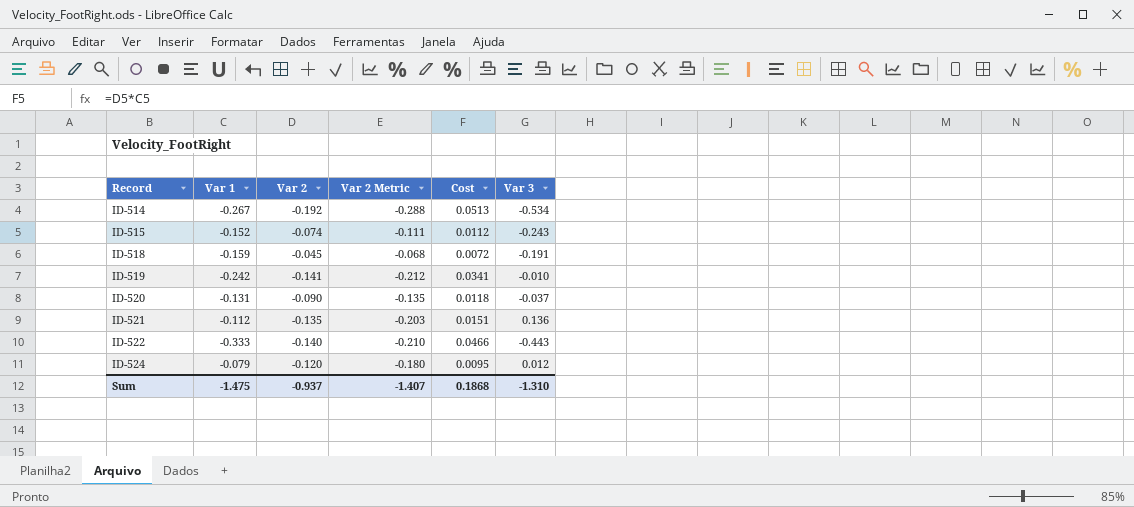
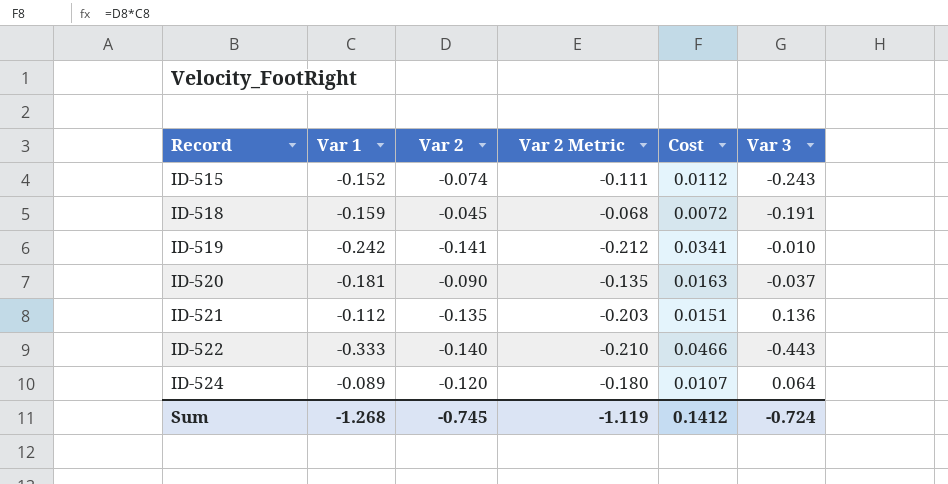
row ID-514: -0.267 | -0.192 | -0.288 | 0.0513 | -0.534 -> none
ID-520 | Var 1: -0.131 -> -0.181
ID-520 | Cost: 0.0118 -> 0.0163
ID-524 | Var 1: -0.079 -> -0.089
ID-524 | Cost: 0.0095 -> 0.0107
ID-524 | Var 3: 0.012 -> 0.064
Sum | Var 1: -1.475 -> -1.268
Sum | Var 2: -0.937 -> -0.745
Sum | Var 2 Metric: -1.407 -> -1.119
Sum | Cost: 0.1868 -> 0.1412
Sum | Var 3: -1.310 -> -0.724

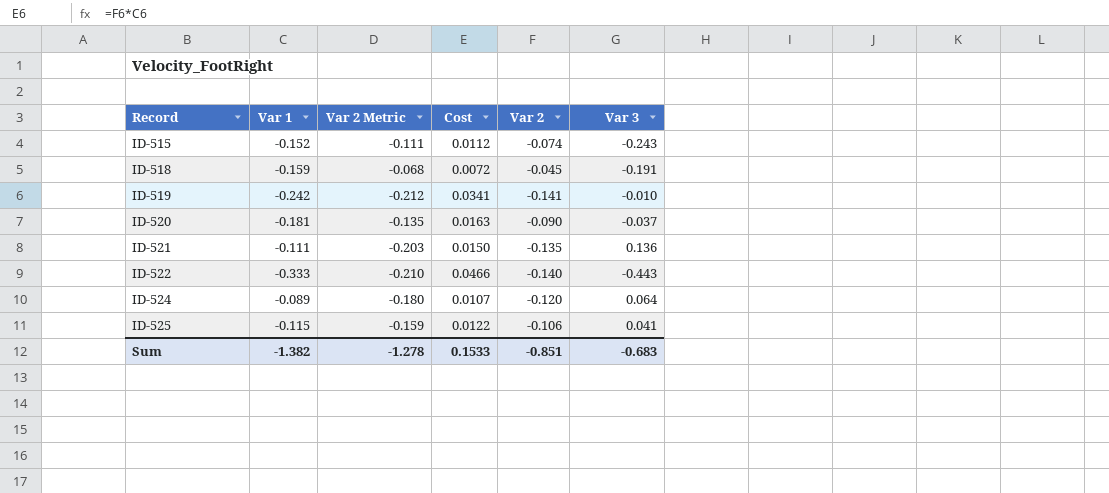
column Var 2 | position: 3 -> 5
ID-521 | Var 1: -0.112 -> -0.111
ID-521 | Cost: 0.0151 -> 0.0150
row ID-525: none -> -0.115 | -0.159 | 0.0122 | -0.106 | 0.041
Sum | Var 1: -1.268 -> -1.382
Sum | Var 2 Metric: -1.119 -> -1.278
Sum | Cost: 0.1412 -> 0.1533
Sum | Var 2: -0.745 -> -0.851
Sum | Var 3: -0.724 -> -0.683

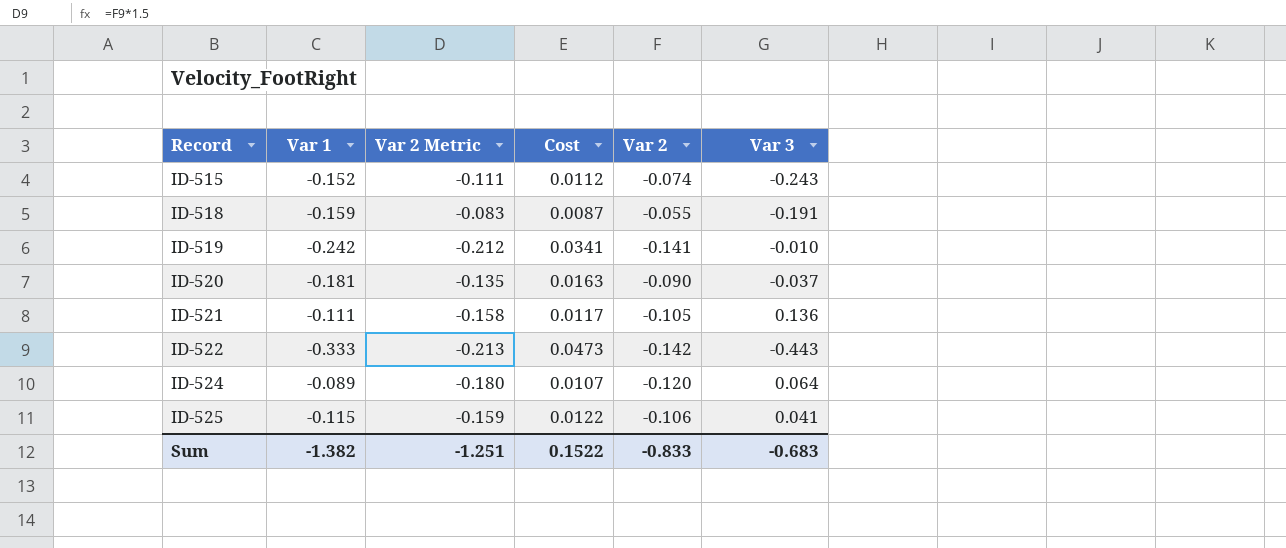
ID-518 | Var 2 Metric: -0.068 -> -0.083
ID-518 | Cost: 0.0072 -> 0.0087
ID-518 | Var 2: -0.045 -> -0.055
ID-521 | Var 2 Metric: -0.203 -> -0.158
ID-521 | Cost: 0.0150 -> 0.0117
ID-521 | Var 2: -0.135 -> -0.105
ID-522 | Var 2 Metric: -0.210 -> -0.213
ID-522 | Cost: 0.0466 -> 0.0473
ID-522 | Var 2: -0.140 -> -0.142
Sum | Var 2 Metric: -1.278 -> -1.251
Sum | Cost: 0.1533 -> 0.1522
Sum | Var 2: -0.851 -> -0.833

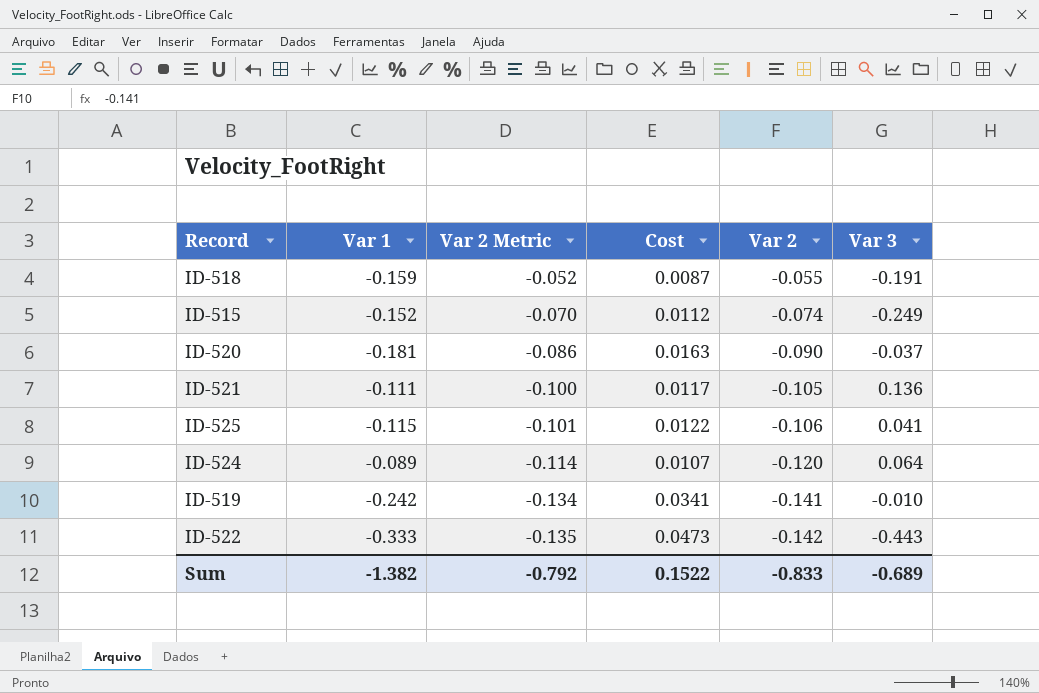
row order: Record ascending -> Var 2 Metric descending
column Var 2 Metric | formula: [Var 2] * 1.5 -> [Var 2] * 0.95
ID-515 | Var 3: -0.243 -> -0.249
Sum | Var 2 Metric: -1.251 -> -0.792
Sum | Var 3: -0.683 -> -0.689

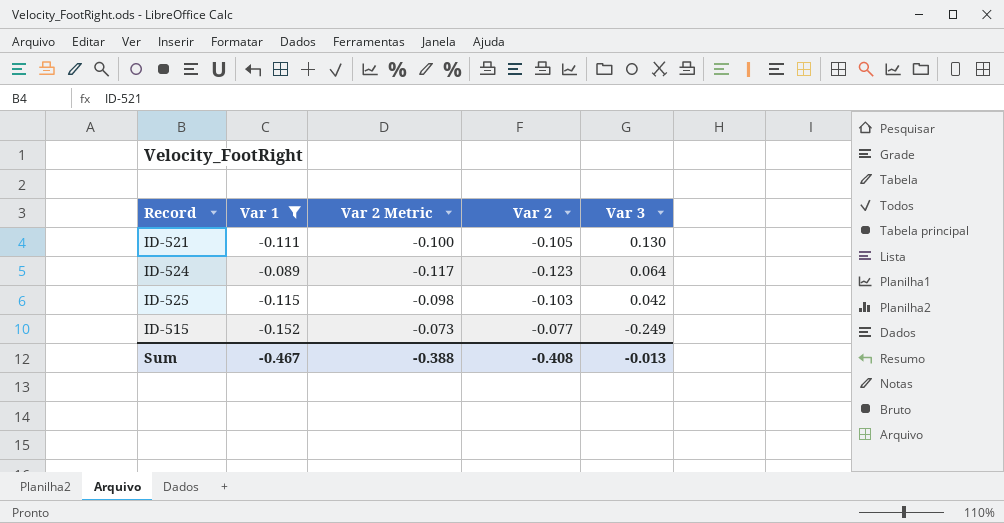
filter: none -> Var 1 >= -0.152
row order: Var 2 Metric descending -> Var 3 descending
column Cost | formula: [Var 1] * [Var 2] -> none
ID-521 | Var 3: 0.136 -> 0.130
ID-524 | Var 2 Metric: -0.114 -> -0.117
ID-524 | Var 2: -0.120 -> -0.123
ID-525 | Var 2 Metric: -0.101 -> -0.098
ID-525 | Var 2: -0.106 -> -0.103
ID-525 | Var 3: 0.041 -> 0.042
ID-515 | Var 2 Metric: -0.070 -> -0.073
ID-515 | Var 2: -0.074 -> -0.077
Sum | Var 1: -1.382 -> -0.467
Sum | Var 2 Metric: -0.792 -> -0.388
Sum | Var 2: -0.833 -> -0.408
Sum | Var 3: -0.689 -> -0.013

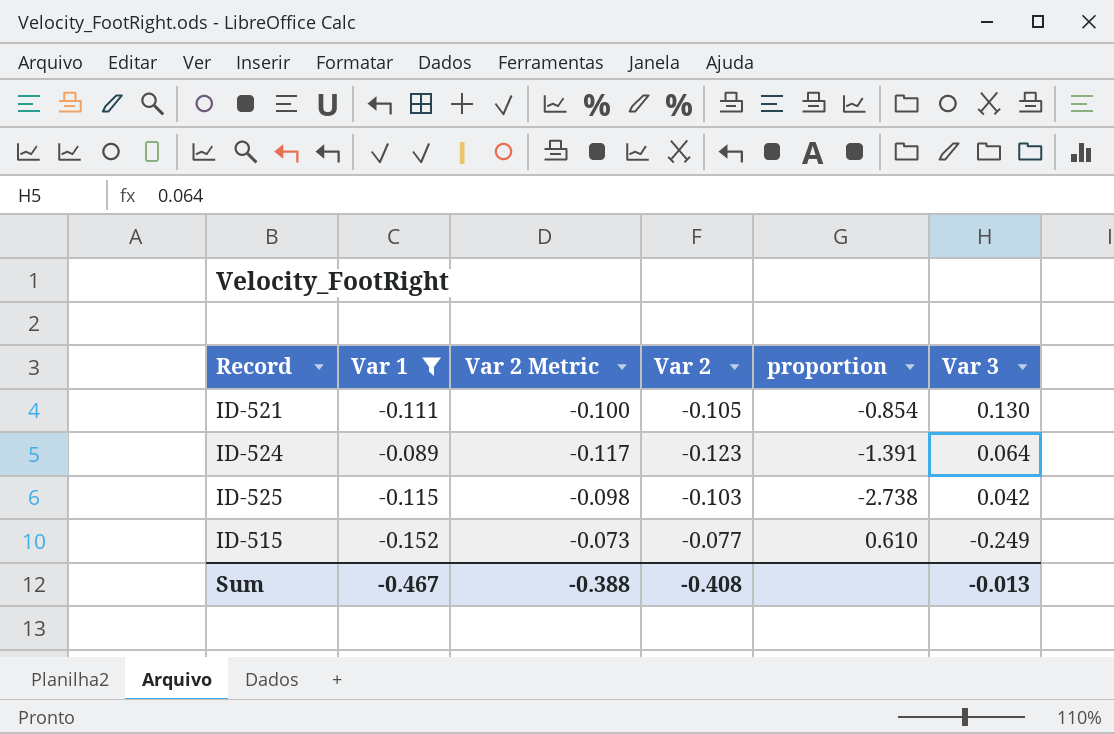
column proportion | formula: none -> [Var 1] / [Var 3]

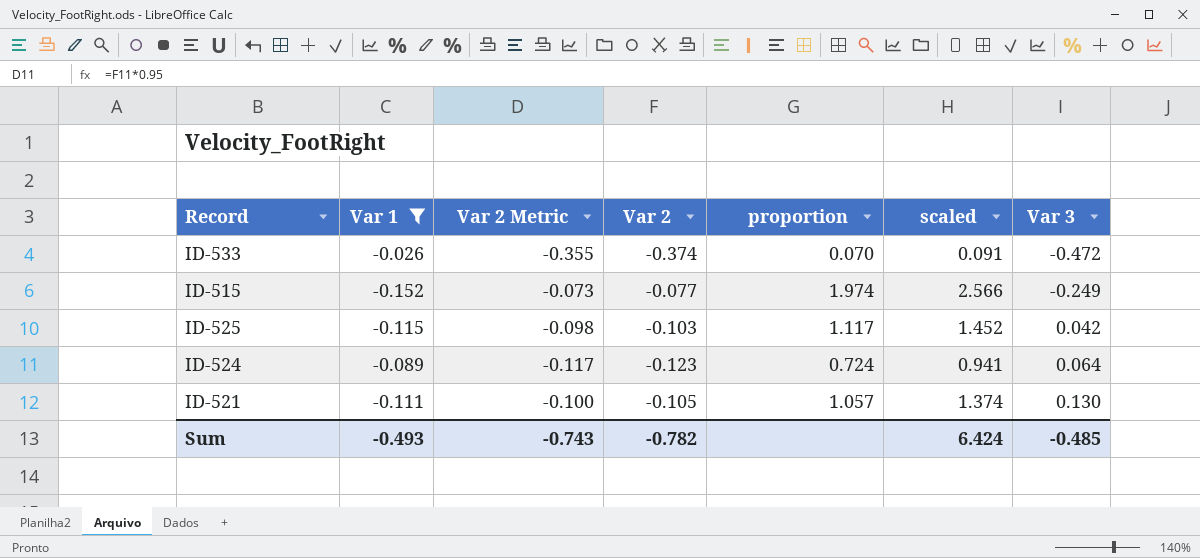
row order: Var 3 descending -> Var 3 ascending
column proportion | formula: [Var 1] / [Var 3] -> [Var 1] / [Var 2]
column scaled | formula: none -> [proportion] * 1.3
row ID-533: none -> -0.026 | -0.355 | -0.374 | 0.070 | 0.091 | -0.472
Sum | Var 1: -0.467 -> -0.493
Sum | Var 2 Metric: -0.388 -> -0.743
Sum | Var 2: -0.408 -> -0.782
Sum | Var 3: -0.013 -> -0.485

